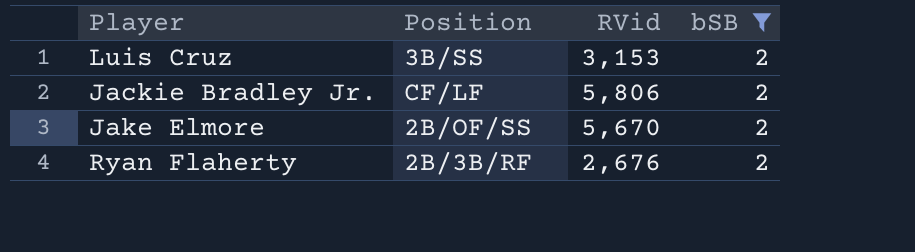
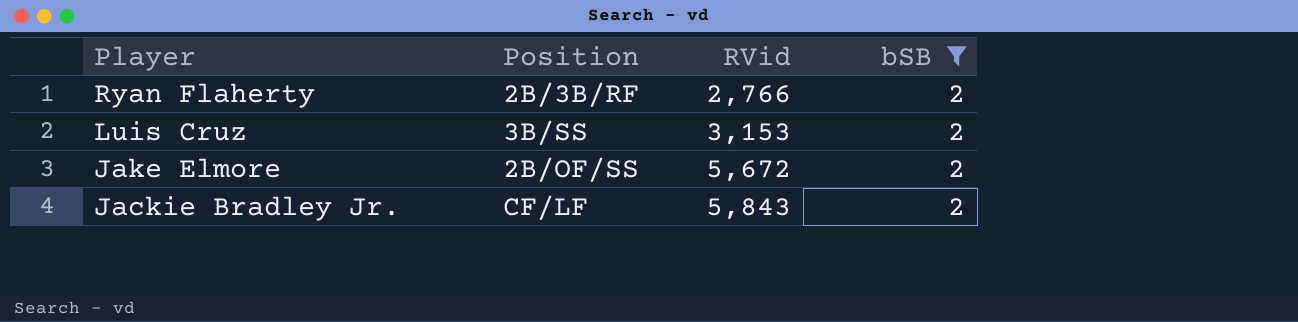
row order: none -> Player descending
Ryan Flaherty | RVid: 2,676 -> 2,766
Jake Elmore | RVid: 5,670 -> 5,672
Jackie Bradley Jr. | RVid: 5,806 -> 5,843

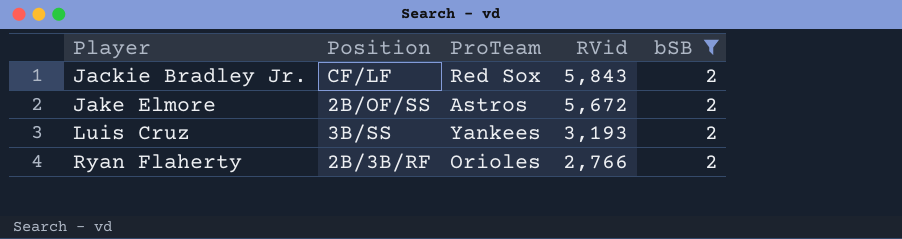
row order: Player descending -> Player ascending
column ProTeam | position: none -> 3
Luis Cruz | RVid: 3,153 -> 3,193

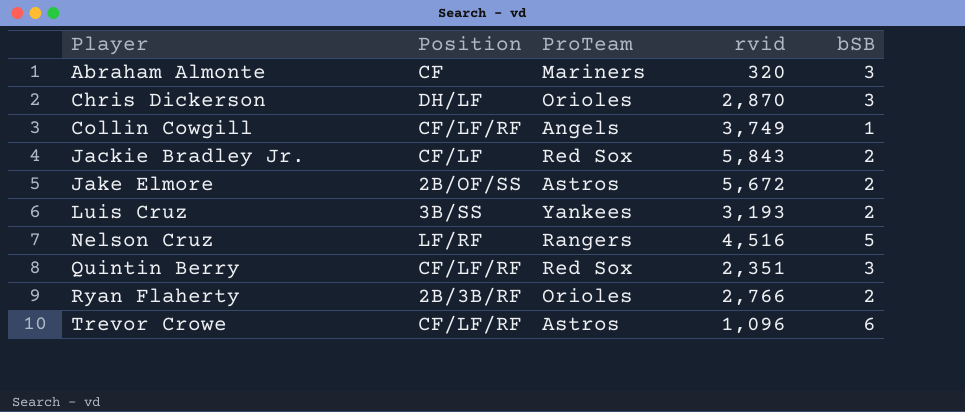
filter: bSB = 2 -> none
column name: RVid -> rvid

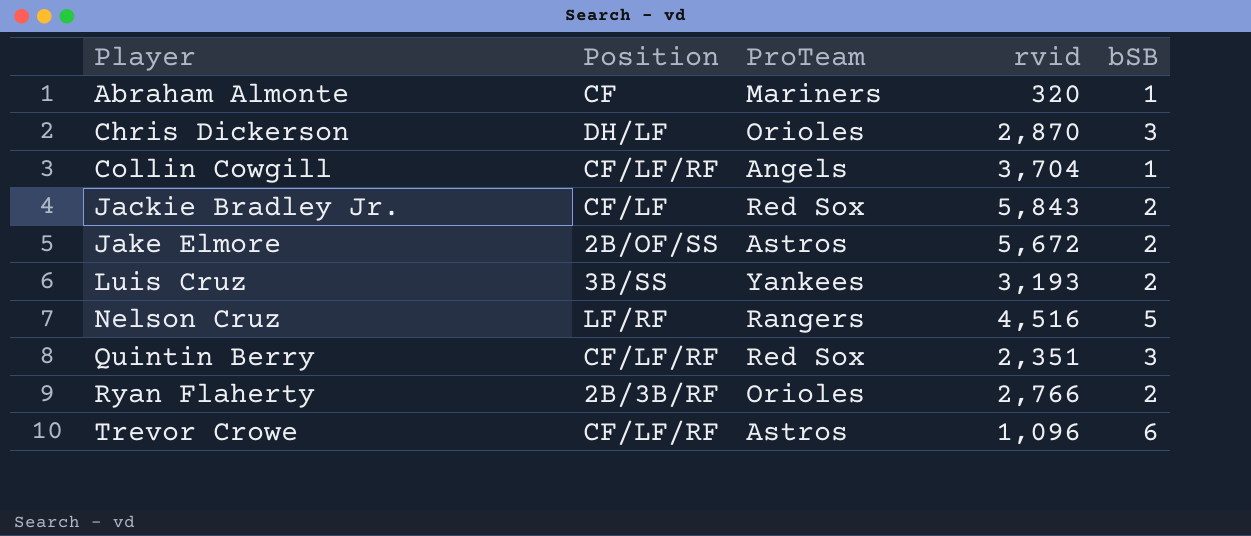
Abraham Almonte | bSB: 3 -> 1
Collin Cowgill | rvid: 3,749 -> 3,704

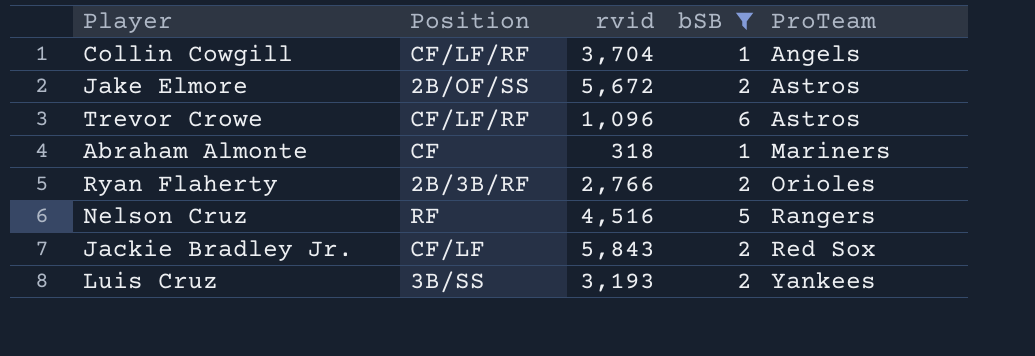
filter: none -> bSB != 3
row order: Player ascending -> ProTeam ascending
column ProTeam | position: 3 -> 5
Abraham Almonte | rvid: 320 -> 318
Nelson Cruz | Position: LF/RF -> RF

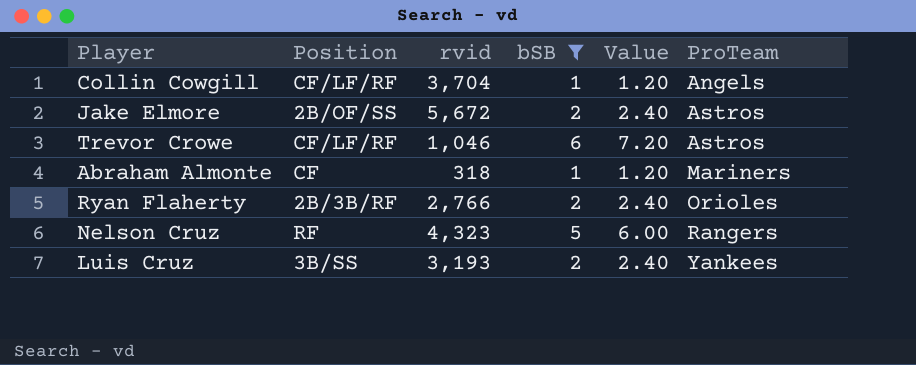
column Value | formula: none -> [bSB] * 1.2
row Jackie Bradley Jr.: CF/LF | 5,843 | 2 | Red Sox -> none
Trevor Crowe | rvid: 1,096 -> 1,046
Nelson Cruz | rvid: 4,516 -> 4,323

